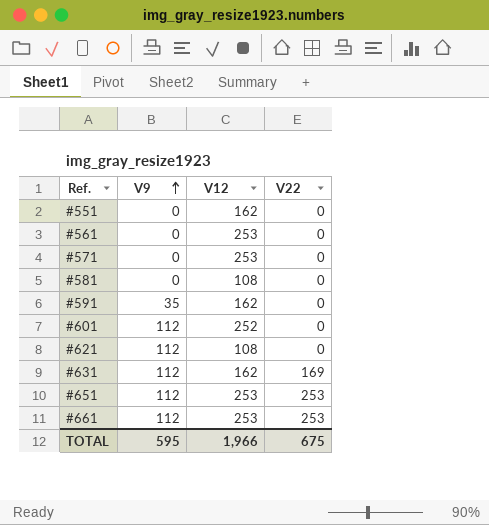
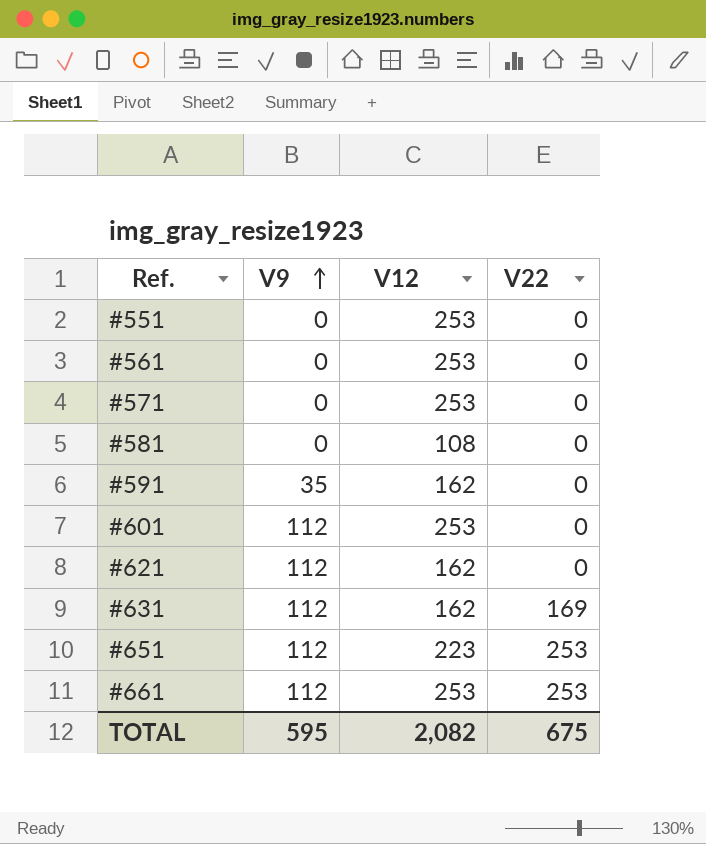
#551 | V12: 162 -> 253
#601 | V12: 252 -> 253
#621 | V12: 108 -> 162
#651 | V12: 253 -> 223
TOTAL | V12: 1,966 -> 2,082

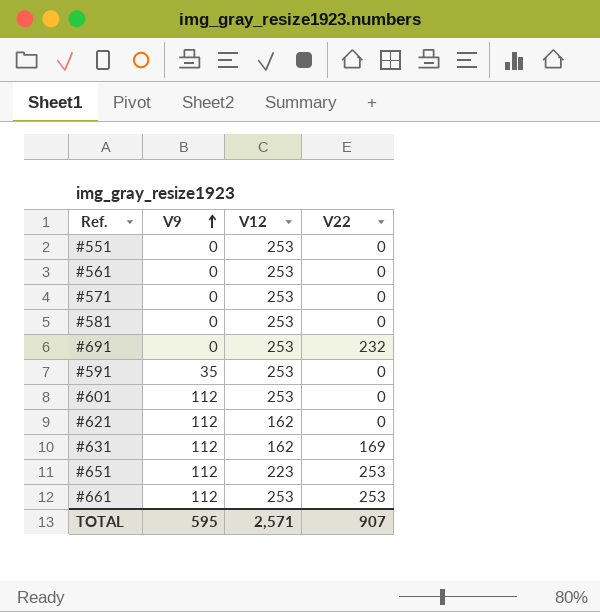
#581 | V12: 108 -> 253
row #691: none -> 0 | 253 | 232
#591 | V12: 162 -> 253
TOTAL | V12: 2,082 -> 2,571
TOTAL | V22: 675 -> 907

